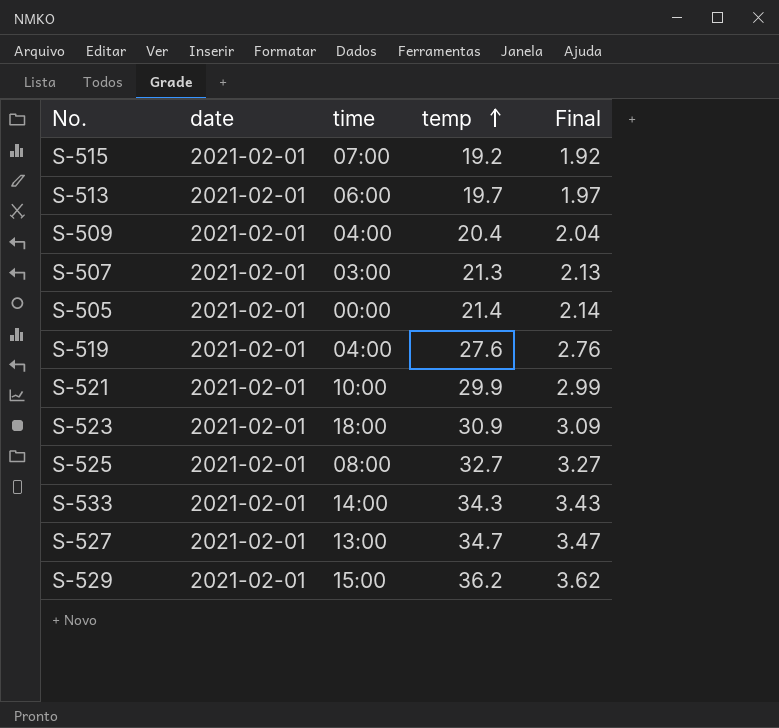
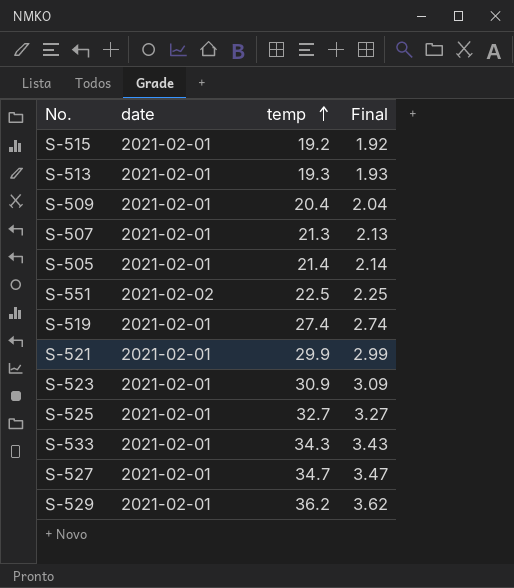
column time | position: 3 -> none
S-513 | temp: 19.7 -> 19.3
S-513 | Final: 1.97 -> 1.93
row S-551: none -> 2021-02-02 | 22.5 | 2.25
S-519 | temp: 27.6 -> 27.4
S-519 | Final: 2.76 -> 2.74

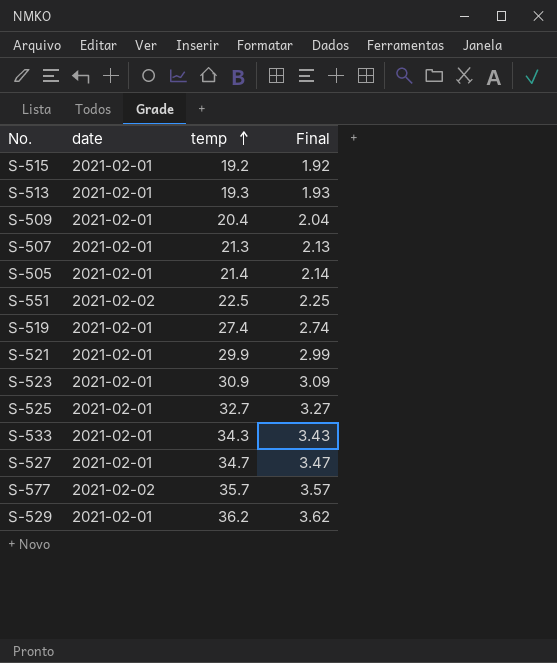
row S-577: none -> 2021-02-02 | 35.7 | 3.57

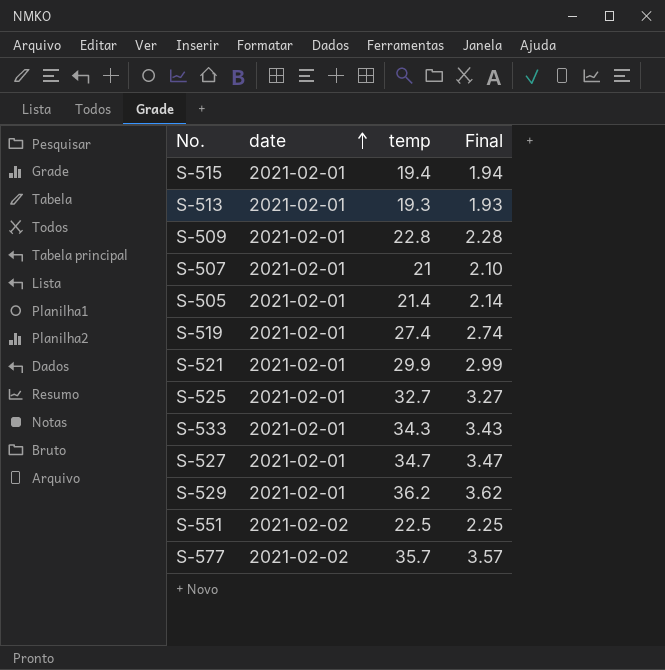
row order: temp ascending -> date ascending
row S-523: 2021-02-01 | 30.9 | 3.09 -> none
S-515 | temp: 19.2 -> 19.4
S-515 | Final: 1.92 -> 1.94
S-509 | temp: 20.4 -> 22.8
S-509 | Final: 2.04 -> 2.28
S-507 | temp: 21.3 -> 21
S-507 | Final: 2.13 -> 2.10

